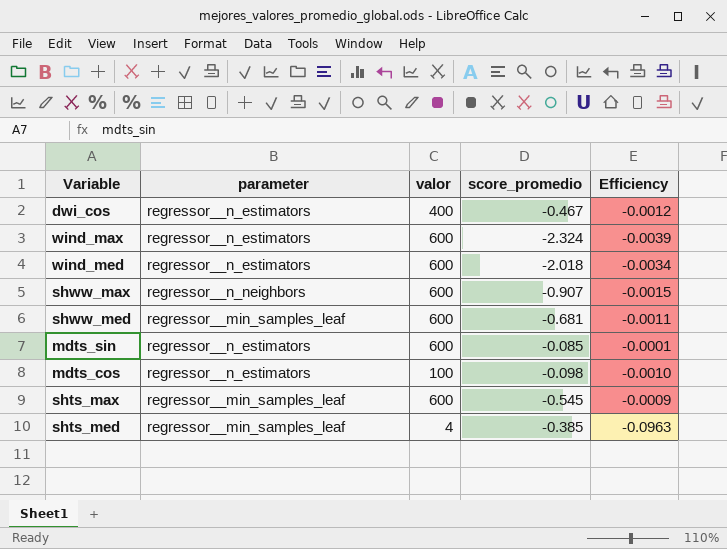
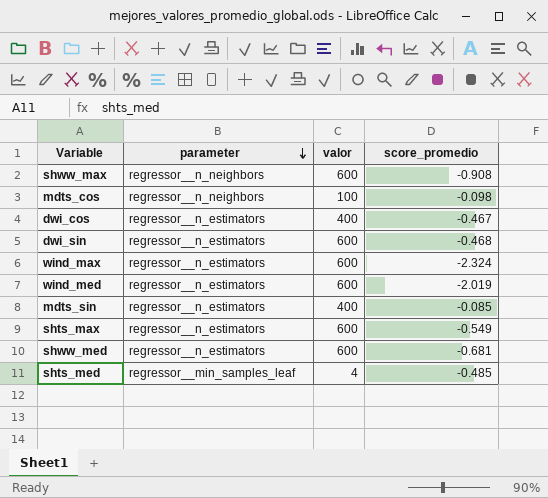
row order: none -> parameter descending
column Efficiency | formula: [score_promedio] / [valor] -> none
shww_max | score_promedio: -0.907 -> -0.908
mdts_cos | parameter: regressor__n_estimators -> regressor__n_neighbors
row dwi_sin: none -> regressor__n_estimators | 600 | -0.468
wind_med | score_promedio: -2.018 -> -2.019
mdts_sin | valor: 600 -> 400
shts_max | parameter: regressor__min_samples_leaf -> regressor__n_estimators
shts_max | score_promedio: -0.545 -> -0.549
shww_med | parameter: regressor__min_samples_leaf -> regressor__n_estimators
shts_med | score_promedio: -0.385 -> -0.485

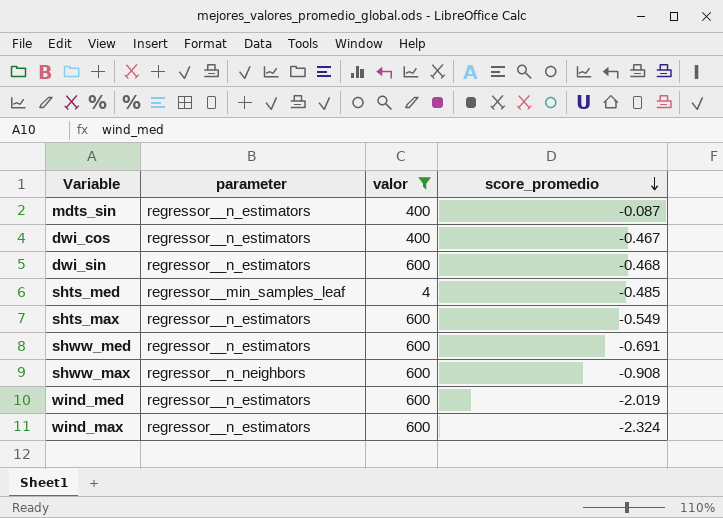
filter: none -> valor != 100
row order: parameter descending -> score_promedio descending
mdts_sin | score_promedio: -0.085 -> -0.087
shww_med | score_promedio: -0.681 -> -0.691

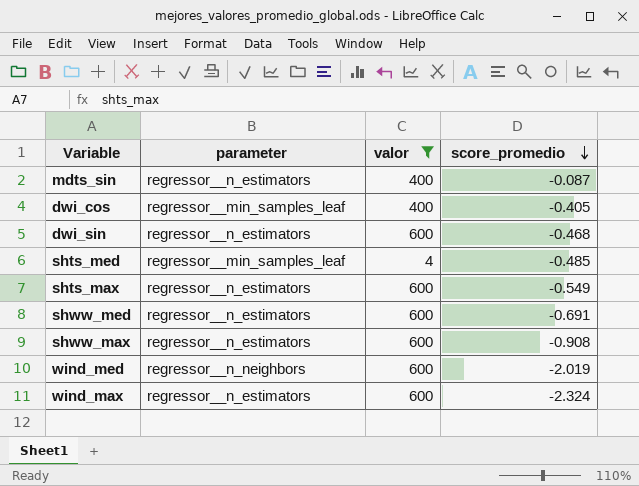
dwi_cos | parameter: regressor__n_estimators -> regressor__min_samples_leaf
dwi_cos | score_promedio: -0.467 -> -0.405
shww_max | parameter: regressor__n_neighbors -> regressor__n_estimators
wind_med | parameter: regressor__n_estimators -> regressor__n_neighbors

